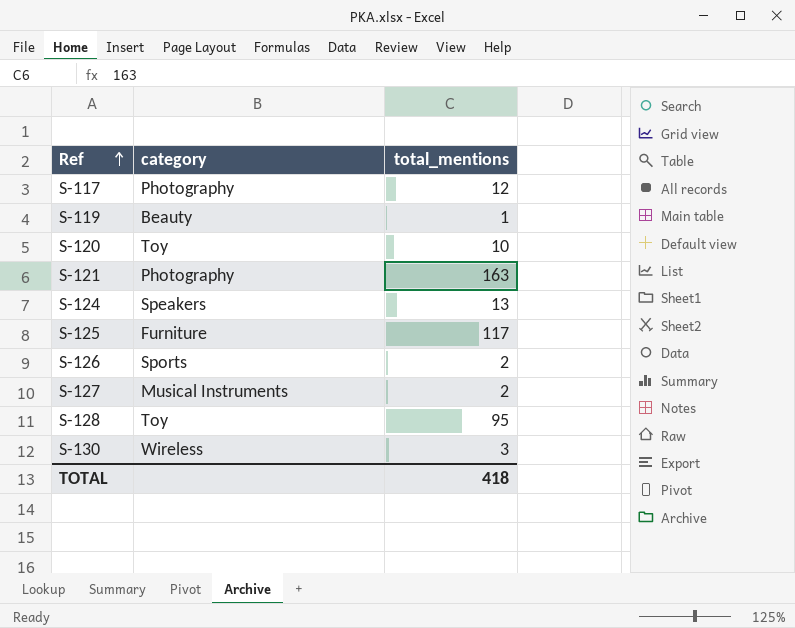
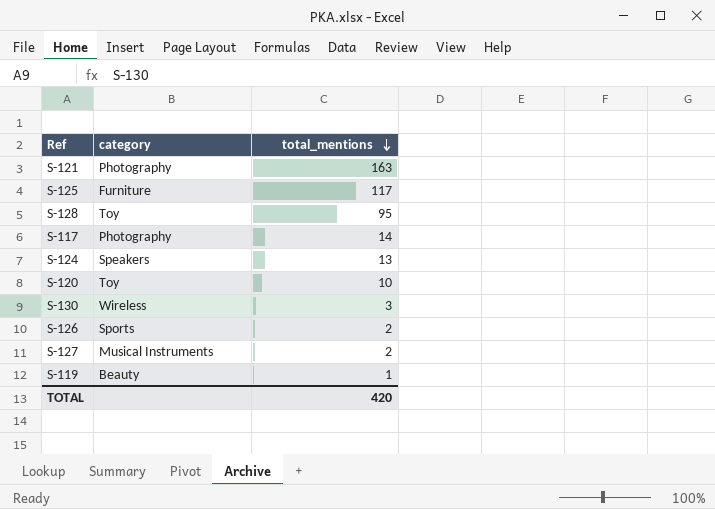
row order: Ref ascending -> total_mentions descending
S-117 | total_mentions: 12 -> 14
TOTAL | total_mentions: 418 -> 420

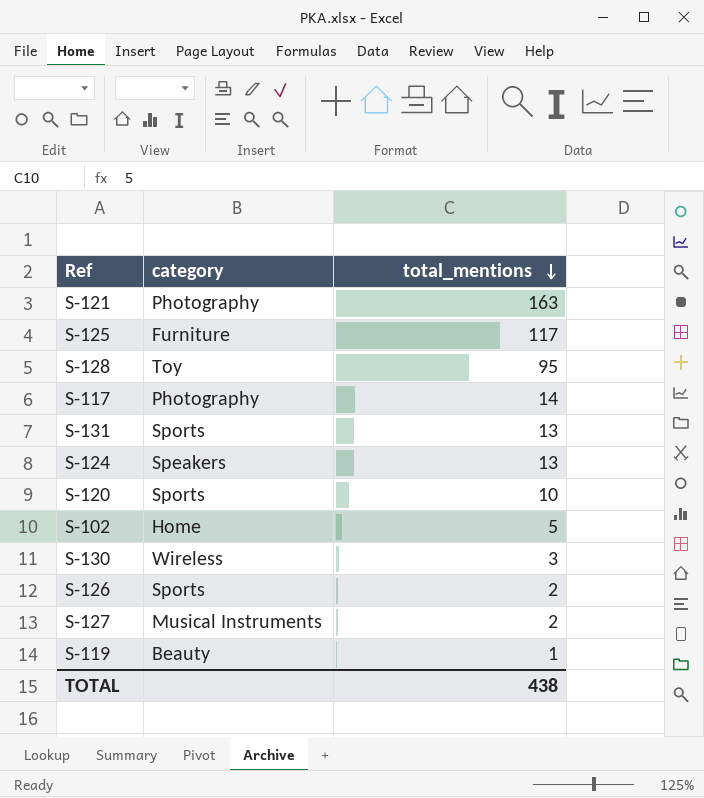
row S-131: none -> Sports | 13
S-120 | category: Toy -> Sports
row S-102: none -> Home | 5
TOTAL | total_mentions: 420 -> 438

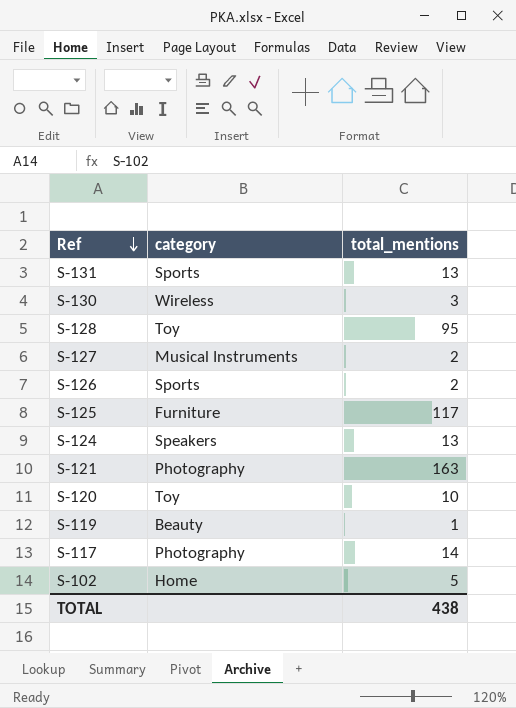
row order: total_mentions descending -> Ref descending
S-120 | category: Sports -> Toy

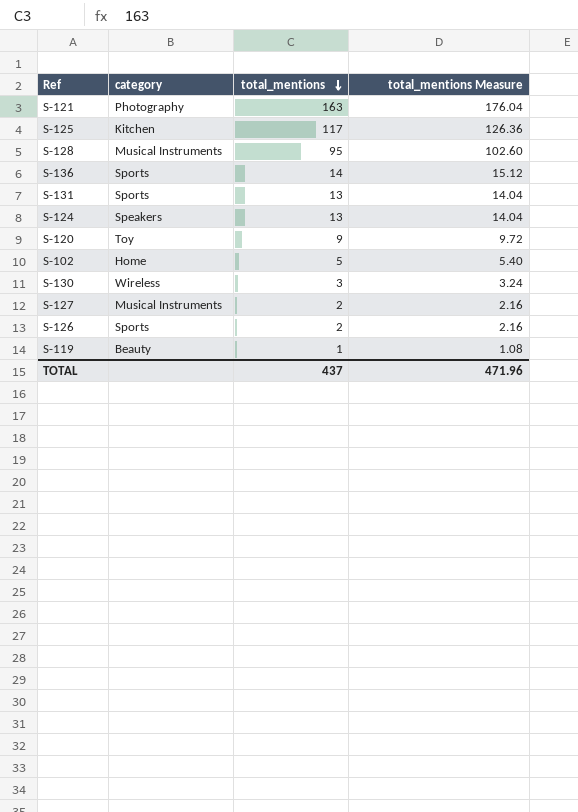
row order: Ref descending -> total_mentions descending
column total_mentions Measure | formula: none -> [total_mentions] * 1.08
row S-117: Photography | 14 -> none
S-125 | category: Furniture -> Kitchen
S-128 | category: Toy -> Musical Instruments
row S-136: none -> Sports | 14 | 15.12
S-120 | total_mentions: 10 -> 9
TOTAL | total_mentions: 438 -> 437

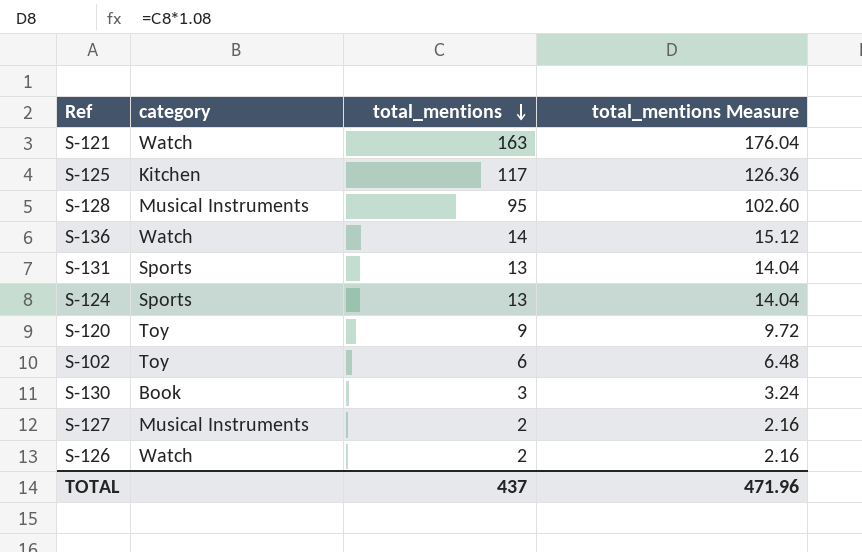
row S-119: Beauty | 1 | 1.08 -> none
S-121 | category: Photography -> Watch
S-136 | category: Sports -> Watch
S-124 | category: Speakers -> Sports
S-102 | category: Home -> Toy
S-102 | total_mentions: 5 -> 6
S-102 | total_mentions Measure: 5.40 -> 6.48
S-130 | category: Wireless -> Book
S-126 | category: Sports -> Watch

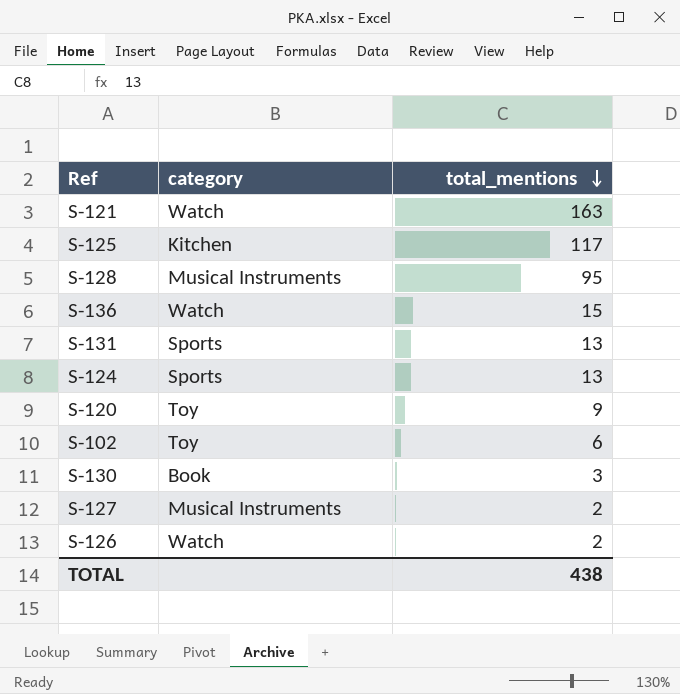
column total_mentions Measure | formula: [total_mentions] * 1.08 -> none
S-136 | total_mentions: 14 -> 15
TOTAL | total_mentions: 437 -> 438

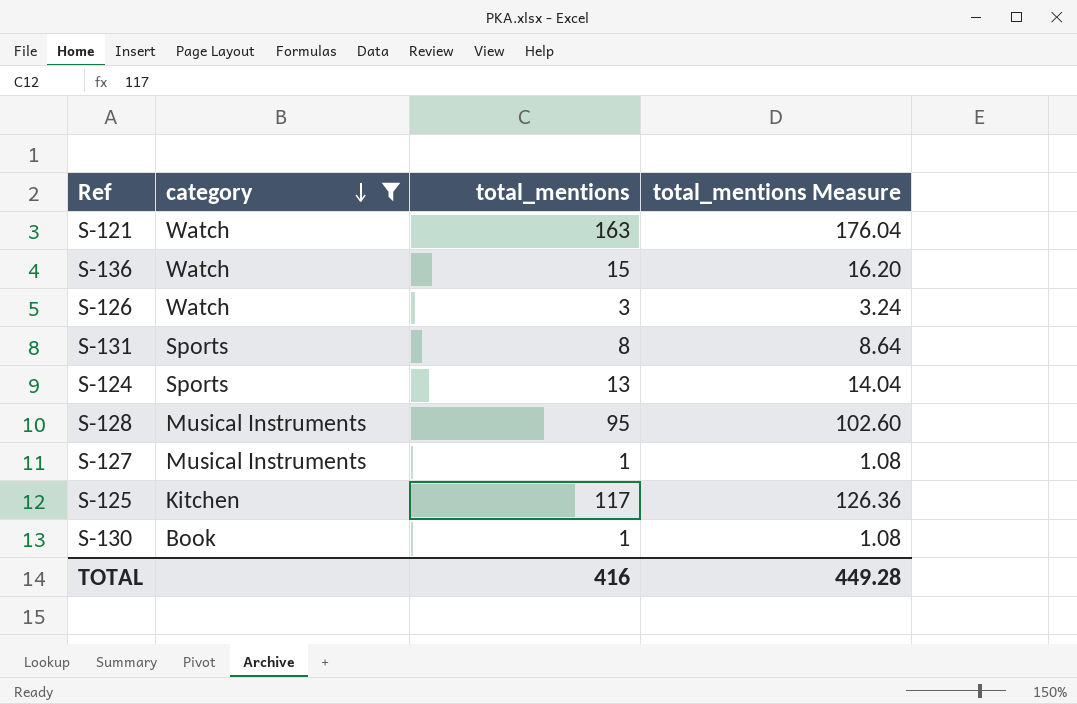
filter: none -> category != Toy
row order: total_mentions descending -> category descending
column total_mentions Measure | formula: none -> [total_mentions] * 1.08
S-126 | total_mentions: 2 -> 3
S-131 | total_mentions: 13 -> 8
S-127 | total_mentions: 2 -> 1
S-130 | total_mentions: 3 -> 1
TOTAL | total_mentions: 438 -> 416

